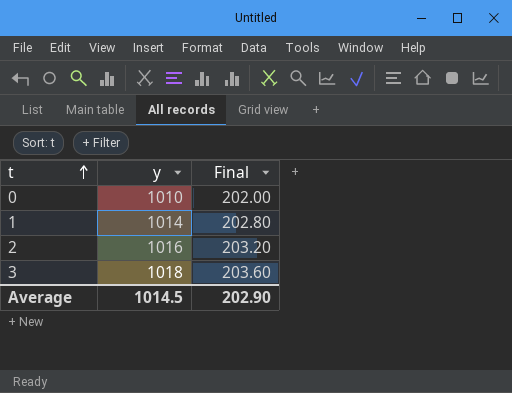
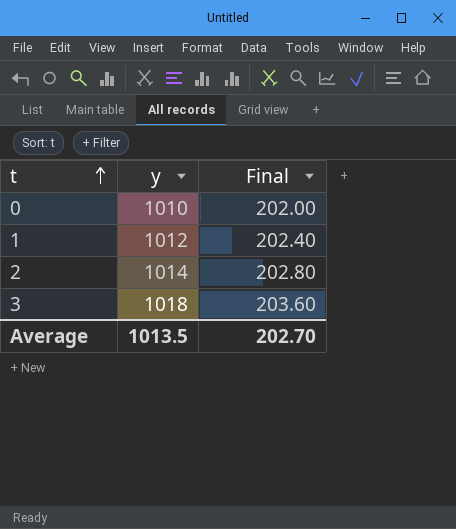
1 | y: 1014 -> 1012
1 | Final: 202.80 -> 202.40
2 | y: 1016 -> 1014
2 | Final: 203.20 -> 202.80
Average | y: 1014.5 -> 1013.5
Average | Final: 202.90 -> 202.70

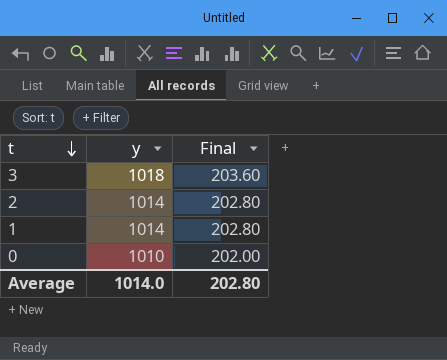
row order: t ascending -> t descending
1 | y: 1012 -> 1014
1 | Final: 202.40 -> 202.80
Average | y: 1013.5 -> 1014.0
Average | Final: 202.70 -> 202.80

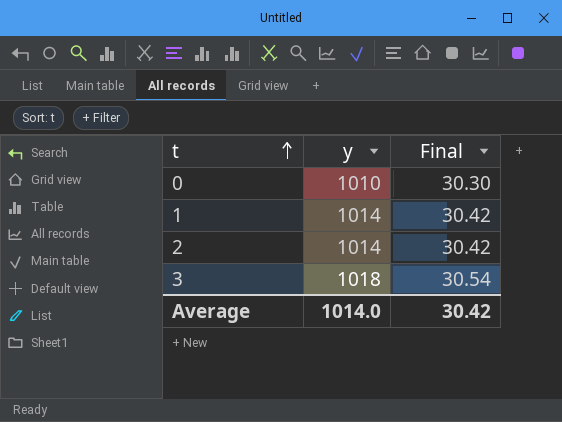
row order: t descending -> t ascending
column Final | formula: [y] * 0.2 -> [y] * 0.03
Average | Final: 202.80 -> 30.42

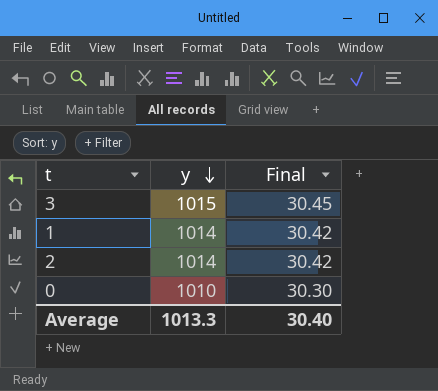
row order: t ascending -> y descending
3 | y: 1018 -> 1015
3 | Final: 30.54 -> 30.45
Average | y: 1014.0 -> 1013.3
Average | Final: 30.42 -> 30.40

